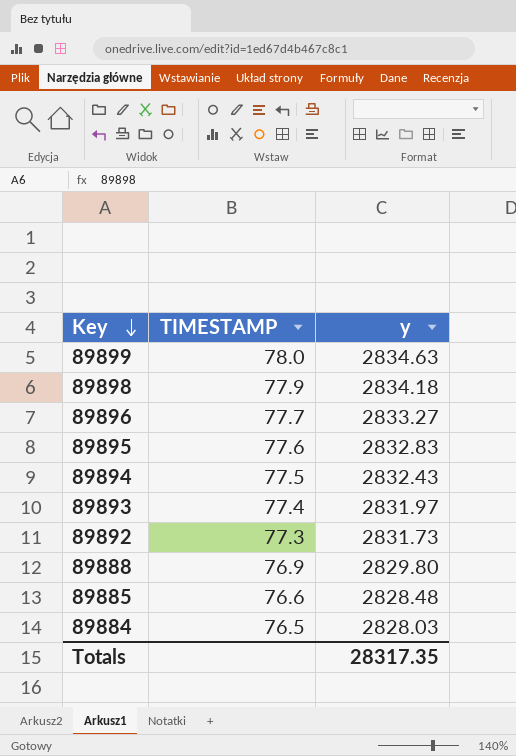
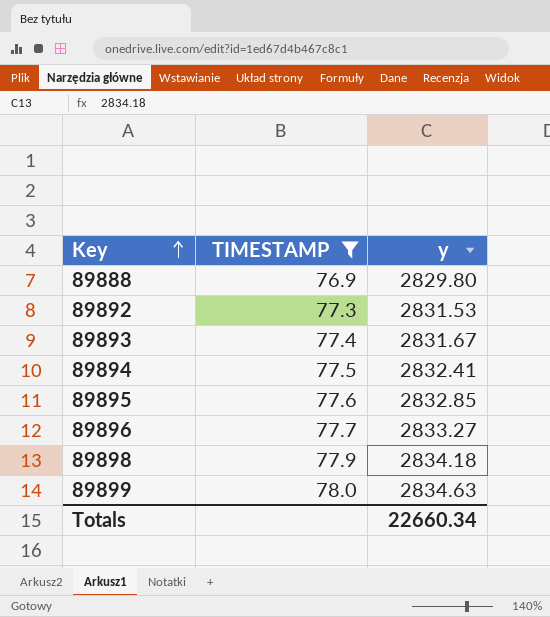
filter: none -> TIMESTAMP >= 76.9
row order: Key descending -> Key ascending
89892 | y: 2831.73 -> 2831.53
89893 | y: 2831.97 -> 2831.67
89894 | y: 2832.43 -> 2832.41
89895 | y: 2832.83 -> 2832.85
Totals | y: 28317.35 -> 22660.34

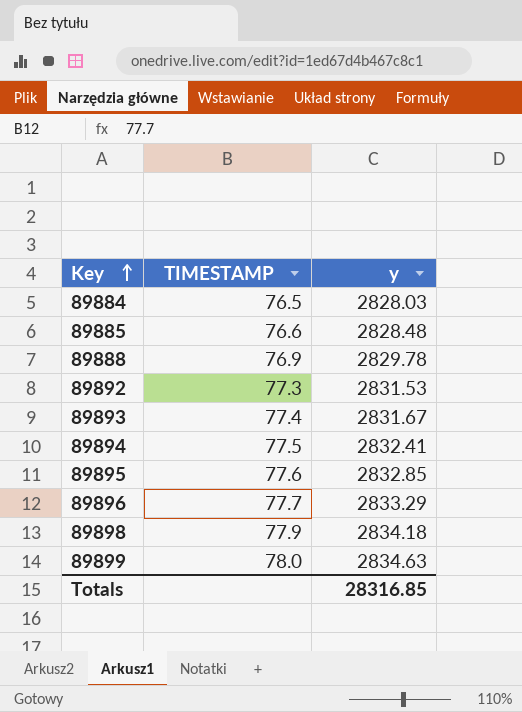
filter: TIMESTAMP >= 76.9 -> none
89888 | y: 2829.80 -> 2829.78
89896 | y: 2833.27 -> 2833.29
Totals | y: 22660.34 -> 28316.85

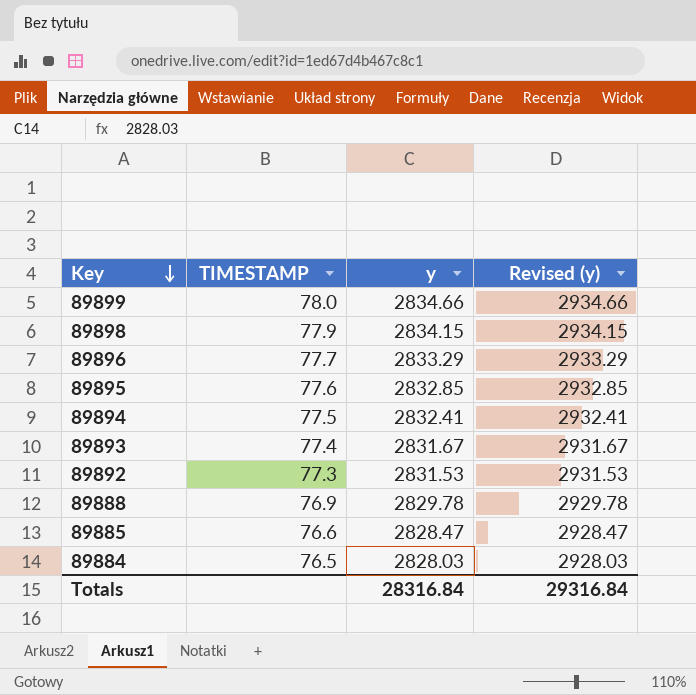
row order: Key ascending -> Key descending
column Revised (y) | formula: none -> [y] + 100
89899 | y: 2834.63 -> 2834.66
89898 | y: 2834.18 -> 2834.15
89885 | y: 2828.48 -> 2828.47
Totals | y: 28316.85 -> 28316.84

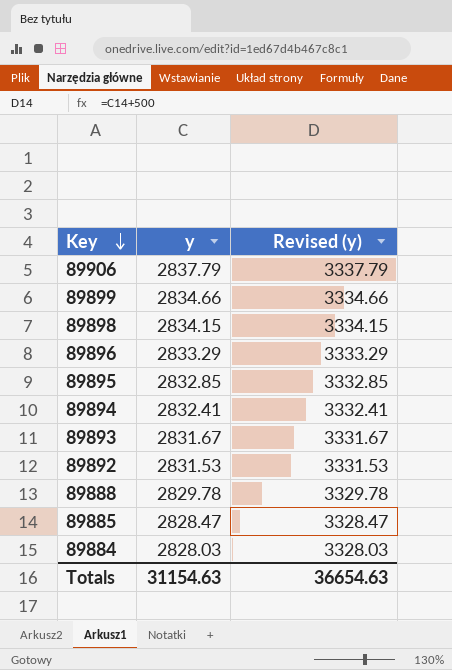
column TIMESTAMP | position: 2 -> none
column Revised (y) | formula: [y] + 100 -> [y] + 500
row 89906: none -> 2837.79 | 3337.79
Totals | y: 28316.84 -> 31154.63
Totals | Revised (y): 29316.84 -> 36654.63

